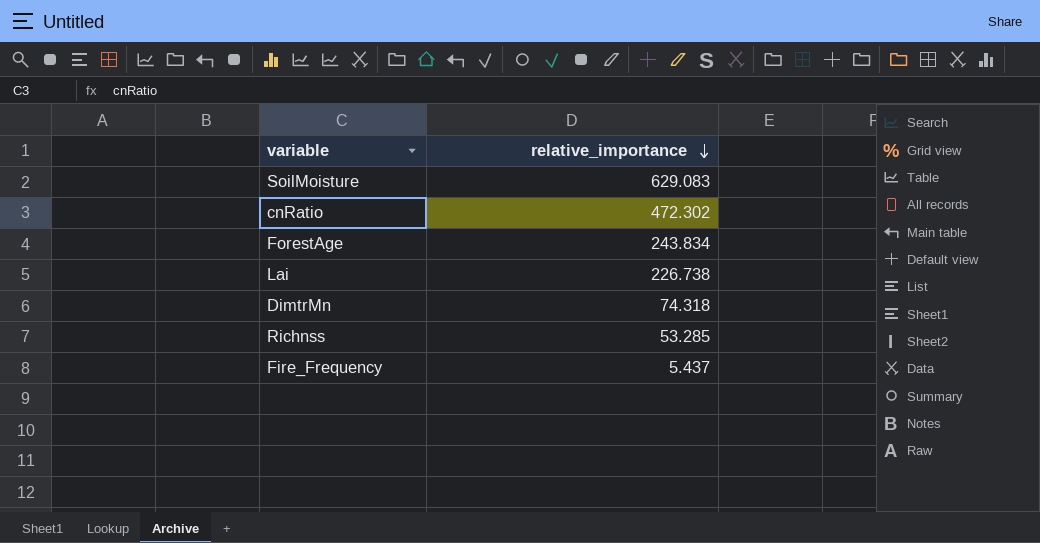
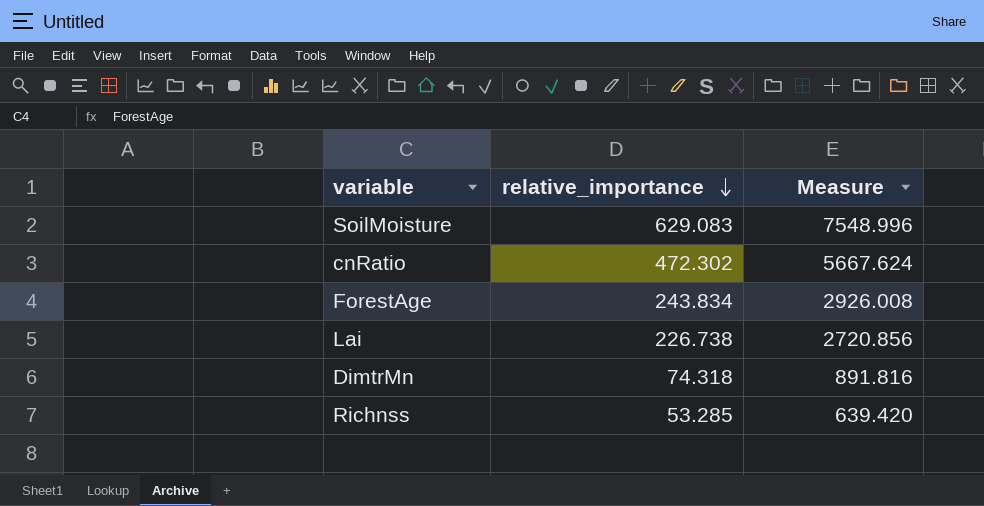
column Measure | formula: none -> [relative_importance] * 12
row Fire_Frequency: 5.437 -> none

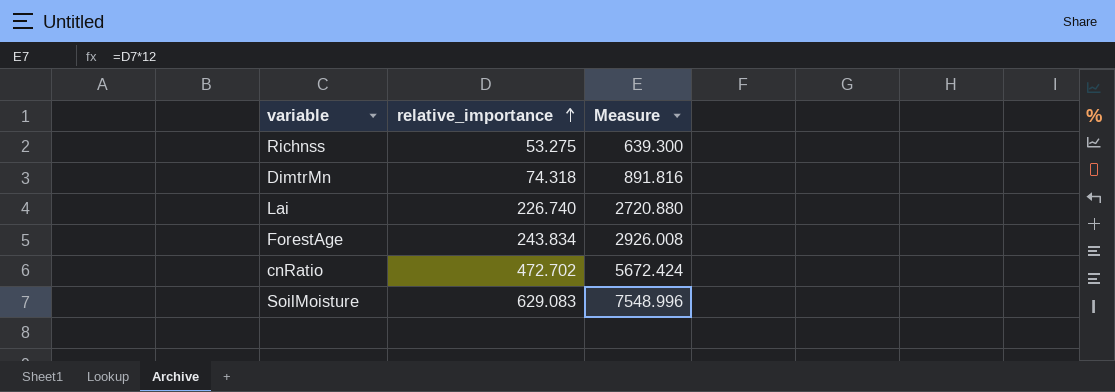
row order: relative_importance descending -> relative_importance ascending
Richnss | relative_importance: 53.285 -> 53.275
Richnss | Measure: 639.420 -> 639.300
Lai | relative_importance: 226.738 -> 226.740
Lai | Measure: 2720.856 -> 2720.880
cnRatio | relative_importance: 472.302 -> 472.702
cnRatio | Measure: 5667.624 -> 5672.424

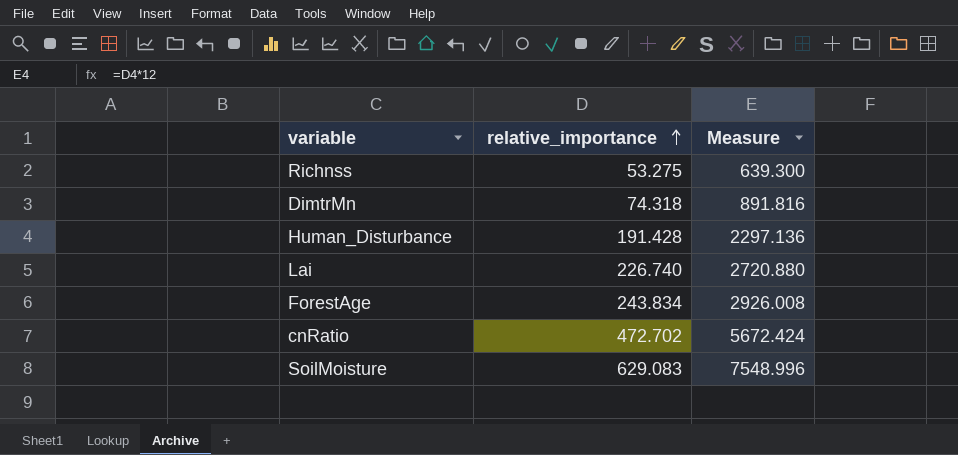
row Human_Disturbance: none -> 191.428 | 2297.136

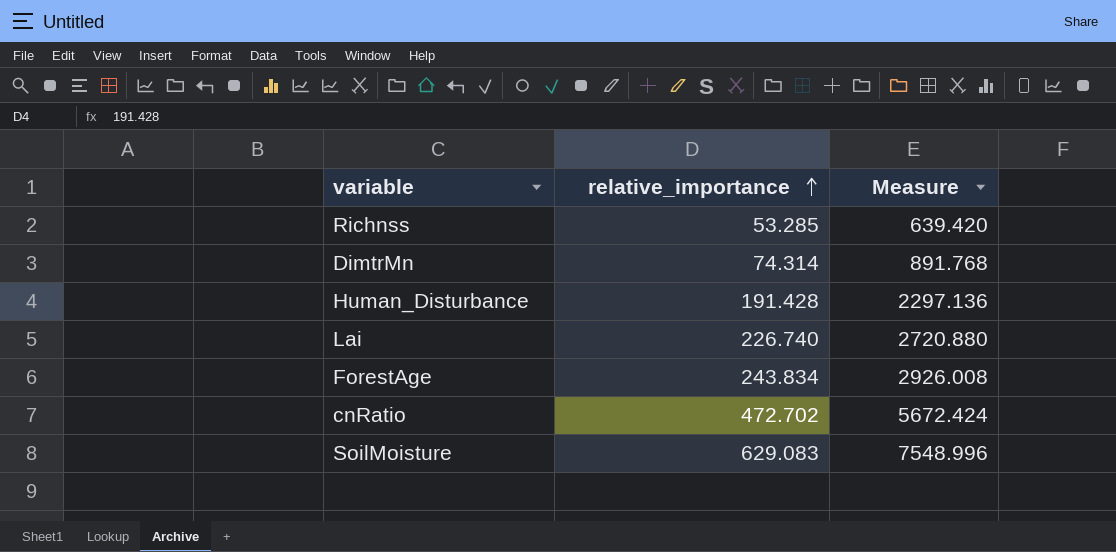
Richnss | relative_importance: 53.275 -> 53.285
Richnss | Measure: 639.300 -> 639.420
DimtrMn | relative_importance: 74.318 -> 74.314
DimtrMn | Measure: 891.816 -> 891.768

